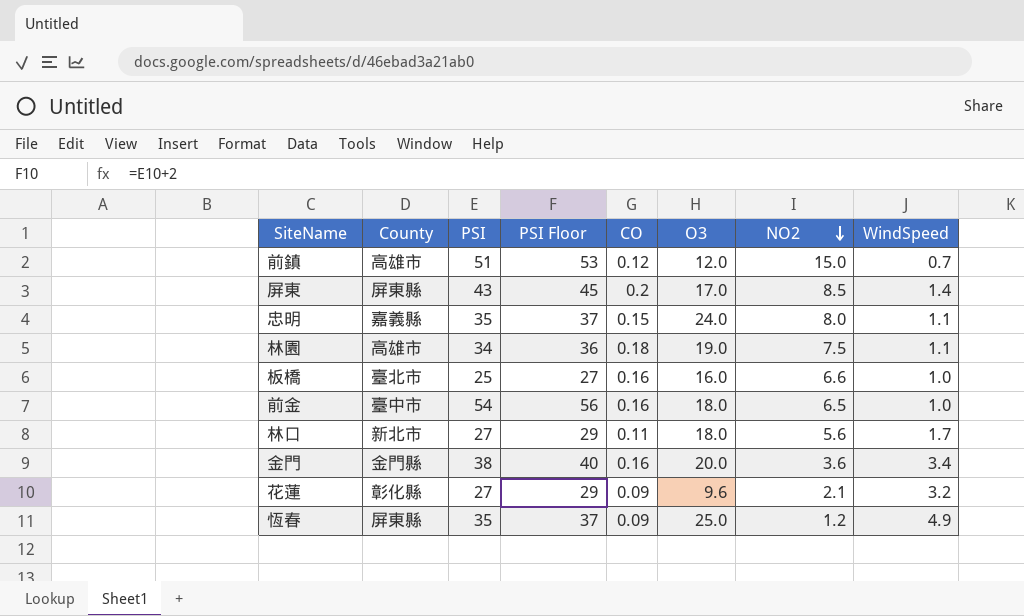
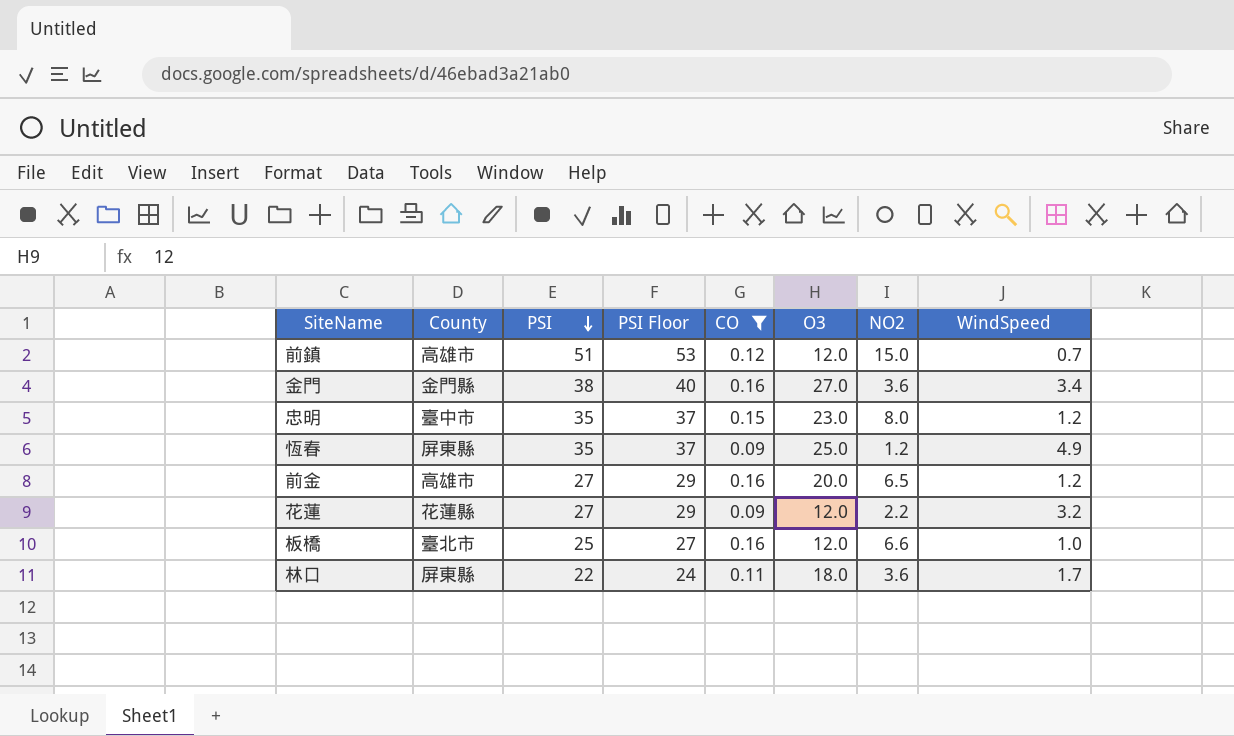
filter: none -> CO <= 0.16
row order: NO2 descending -> PSI descending
金門 | O3: 20.0 -> 27.0
忠明 | County: 嘉義縣 -> 臺中市
忠明 | O3: 24.0 -> 23.0
忠明 | WindSpeed: 1.1 -> 1.2
前金 | County: 臺中市 -> 高雄市
前金 | PSI: 54 -> 27
前金 | PSI Floor: 56 -> 29
前金 | O3: 18.0 -> 20.0
前金 | WindSpeed: 1.0 -> 1.2
花蓮 | County: 彰化縣 -> 花蓮縣
花蓮 | O3: 9.6 -> 12.0
花蓮 | NO2: 2.1 -> 2.2
板橋 | O3: 16.0 -> 12.0
林口 | County: 新北市 -> 屏東縣
林口 | PSI: 27 -> 22
林口 | PSI Floor: 29 -> 24
林口 | NO2: 5.6 -> 3.6

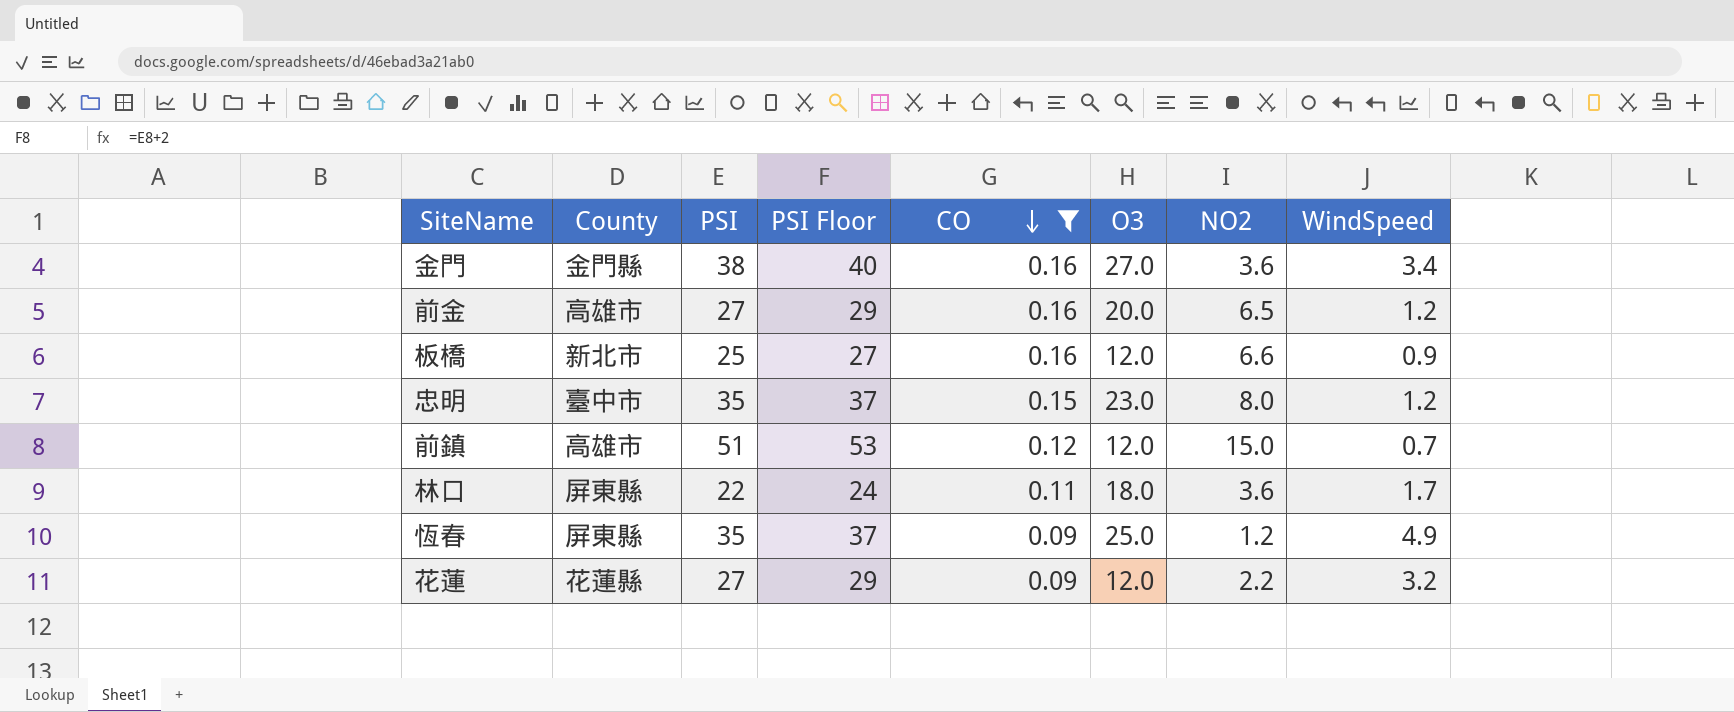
row order: PSI descending -> CO descending
板橋 | County: 臺北市 -> 新北市
板橋 | WindSpeed: 1.0 -> 0.9

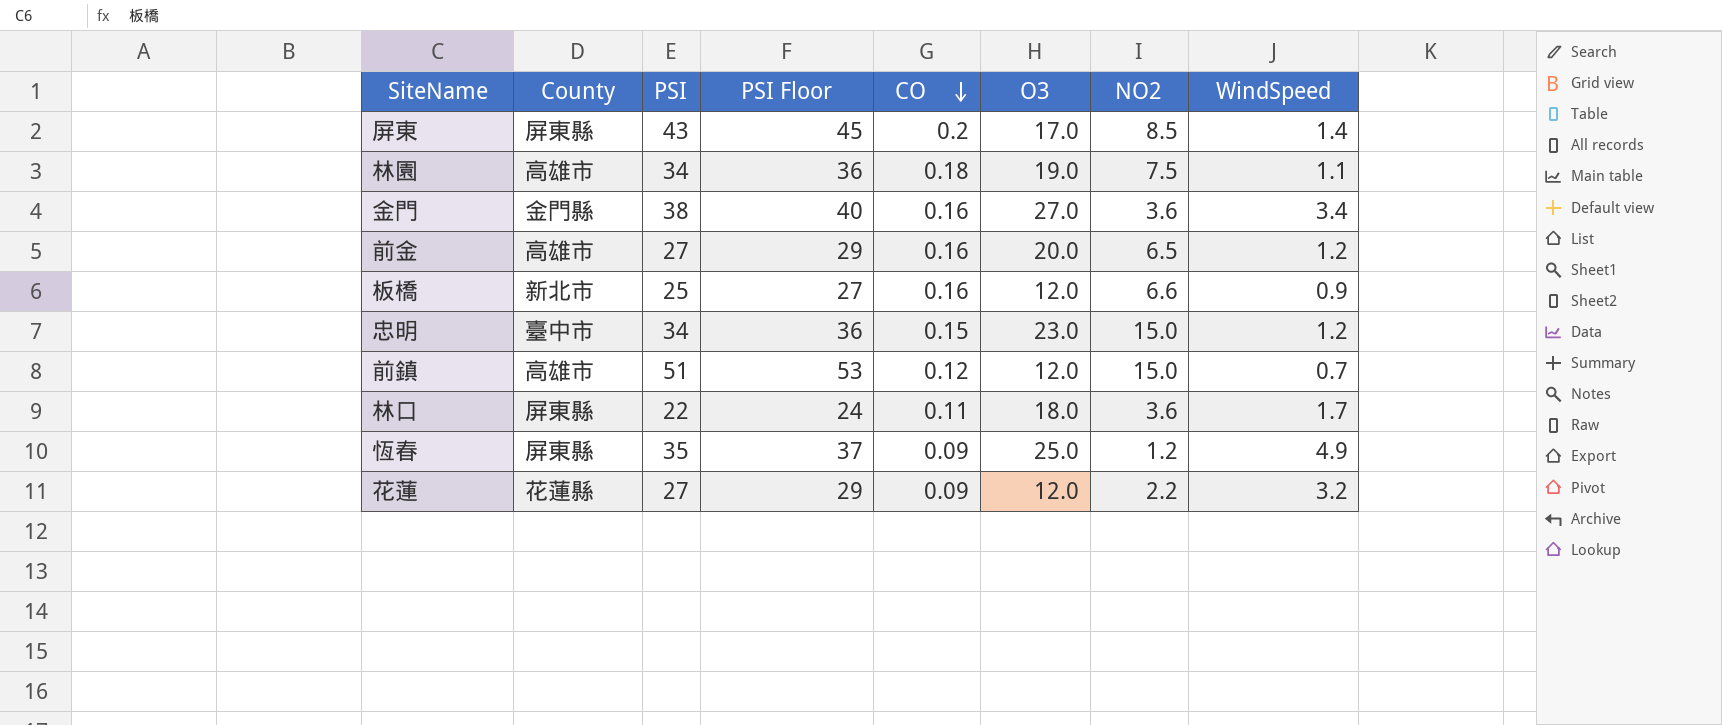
filter: CO <= 0.16 -> none
忠明 | PSI: 35 -> 34
忠明 | PSI Floor: 37 -> 36
忠明 | NO2: 8.0 -> 15.0

